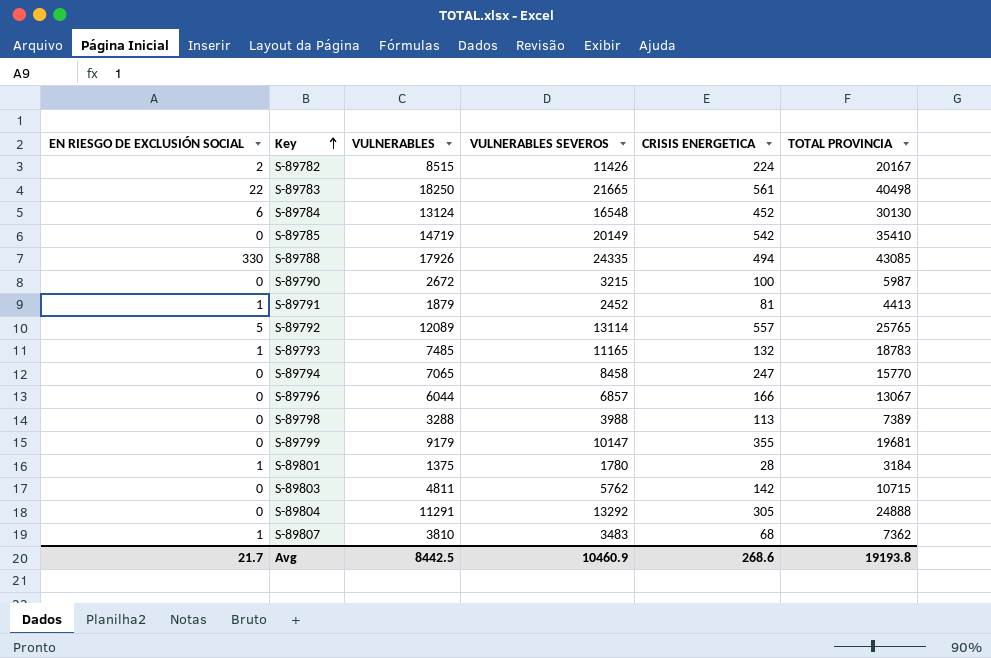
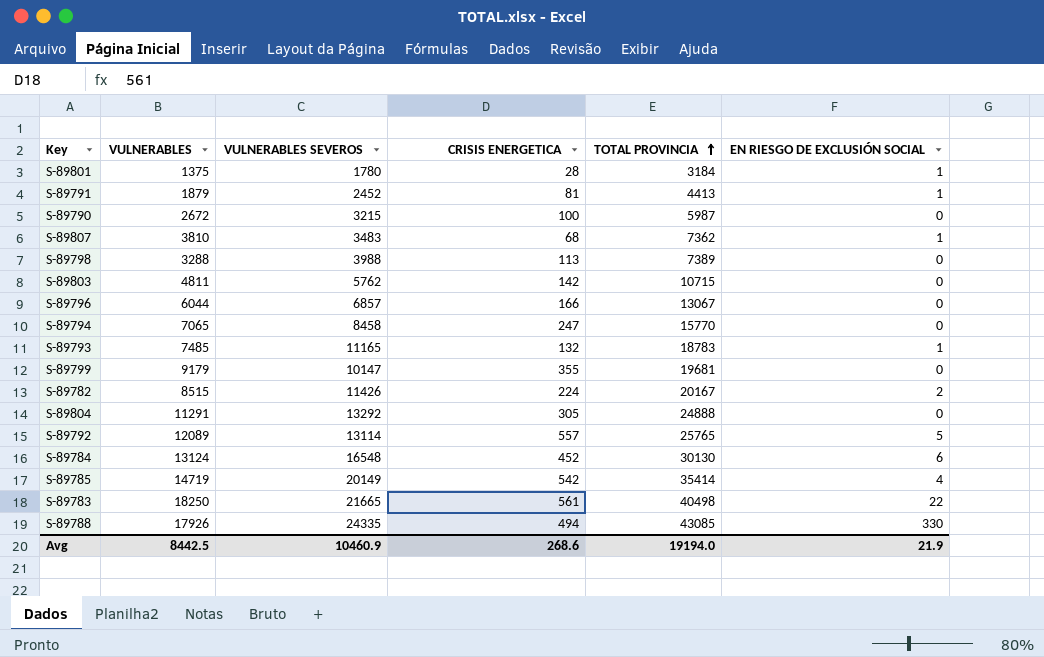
row order: Key ascending -> TOTAL PROVINCIA ascending
column EN RIESGO DE EXCLUSIÓN SOCIAL | position: 1 -> 6
S-89785 | TOTAL PROVINCIA: 35410 -> 35414
S-89785 | EN RIESGO DE EXCLUSIÓN SOCIAL: 0 -> 4
Avg | TOTAL PROVINCIA: 19193.8 -> 19194.0
Avg | EN RIESGO DE EXCLUSIÓN SOCIAL: 21.7 -> 21.9

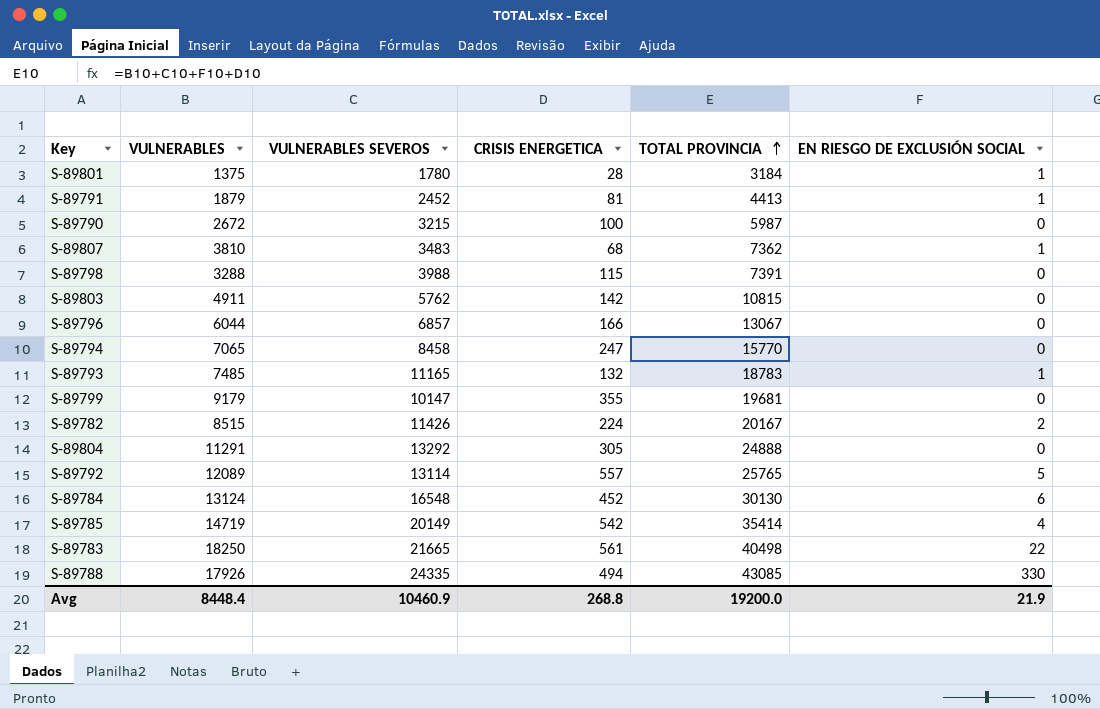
S-89798 | CRISIS ENERGETICA: 113 -> 115
S-89798 | TOTAL PROVINCIA: 7389 -> 7391
S-89803 | VULNERABLES: 4811 -> 4911
S-89803 | TOTAL PROVINCIA: 10715 -> 10815
Avg | VULNERABLES: 8442.5 -> 8448.4
Avg | CRISIS ENERGETICA: 268.6 -> 268.8
Avg | TOTAL PROVINCIA: 19194.0 -> 19200.0

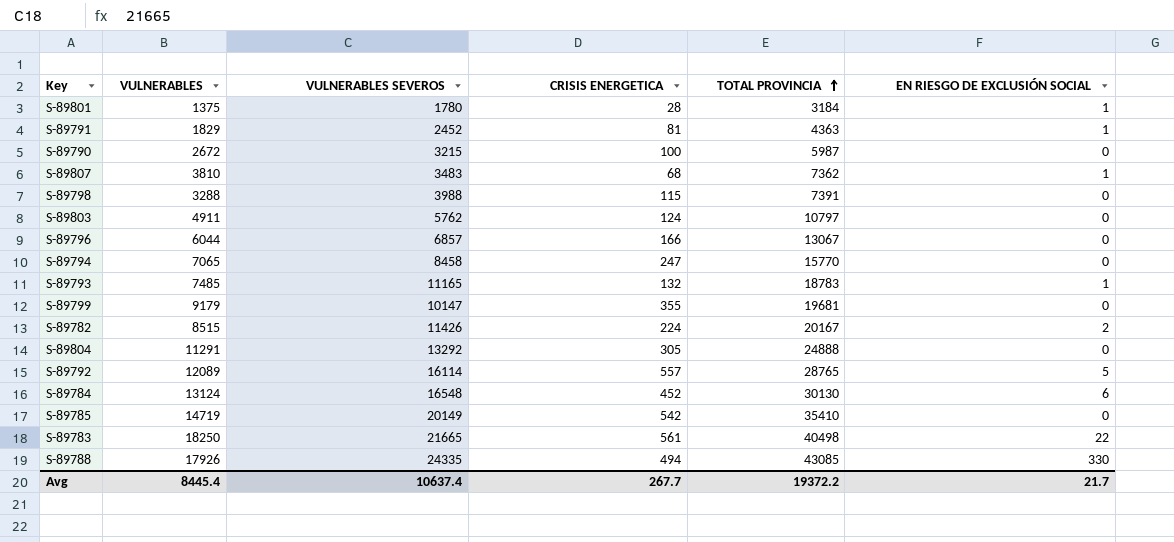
S-89791 | VULNERABLES: 1879 -> 1829
S-89791 | TOTAL PROVINCIA: 4413 -> 4363
S-89803 | CRISIS ENERGETICA: 142 -> 124
S-89803 | TOTAL PROVINCIA: 10815 -> 10797
S-89792 | VULNERABLES SEVEROS: 13114 -> 16114
S-89792 | TOTAL PROVINCIA: 25765 -> 28765
S-89785 | TOTAL PROVINCIA: 35414 -> 35410
S-89785 | EN RIESGO DE EXCLUSIÓN SOCIAL: 4 -> 0
Avg | VULNERABLES: 8448.4 -> 8445.4
Avg | VULNERABLES SEVEROS: 10460.9 -> 10637.4
Avg | CRISIS ENERGETICA: 268.8 -> 267.7
Avg | TOTAL PROVINCIA: 19200.0 -> 19372.2
Avg | EN RIESGO DE EXCLUSIÓN SOCIAL: 21.9 -> 21.7

